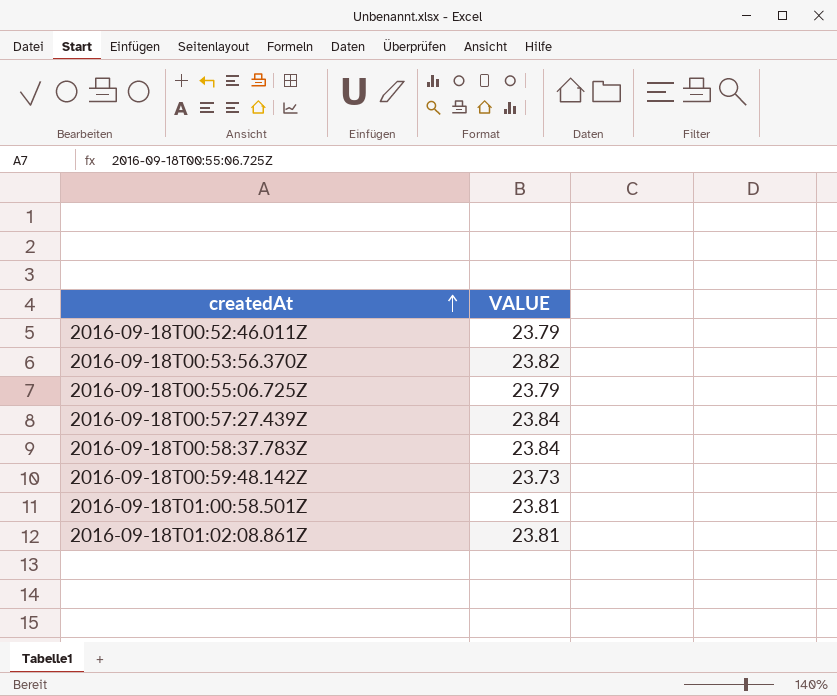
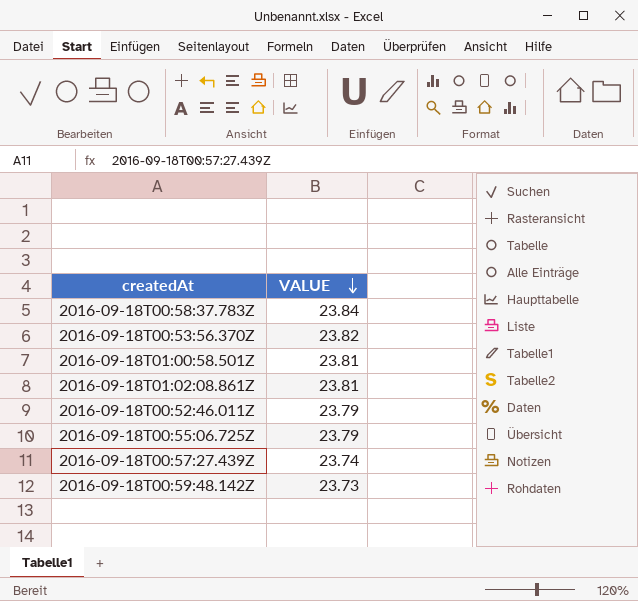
row order: createdAt ascending -> VALUE descending
2016-09-18T00:57:27.439Z | VALUE: 23.84 -> 23.74

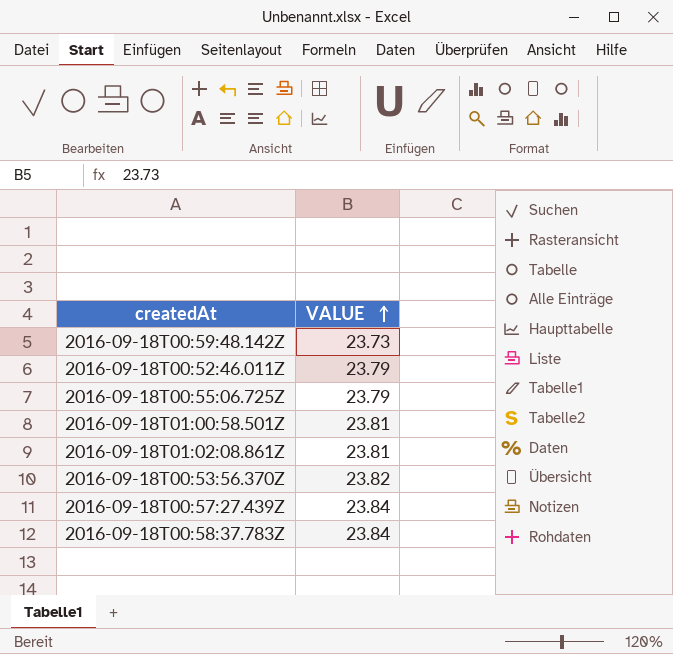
row order: VALUE descending -> VALUE ascending
2016-09-18T00:57:27.439Z | VALUE: 23.74 -> 23.84

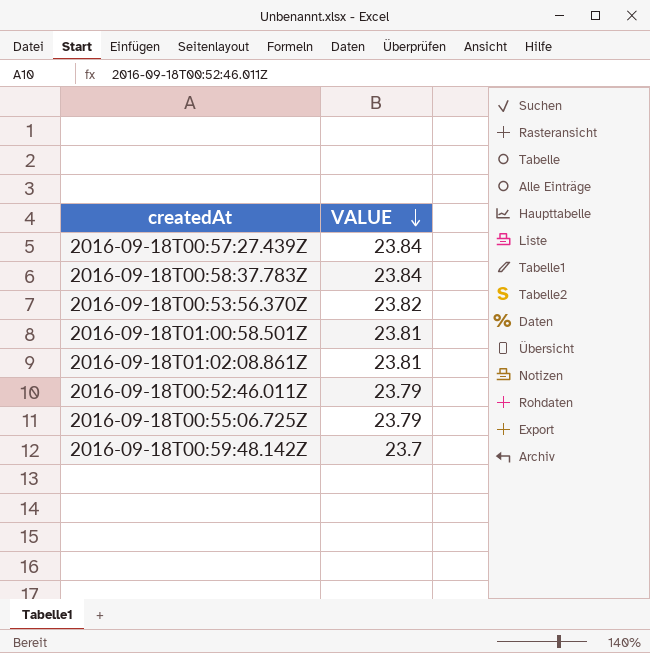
row order: VALUE ascending -> VALUE descending
2016-09-18T00:59:48.142Z | VALUE: 23.73 -> 23.7

